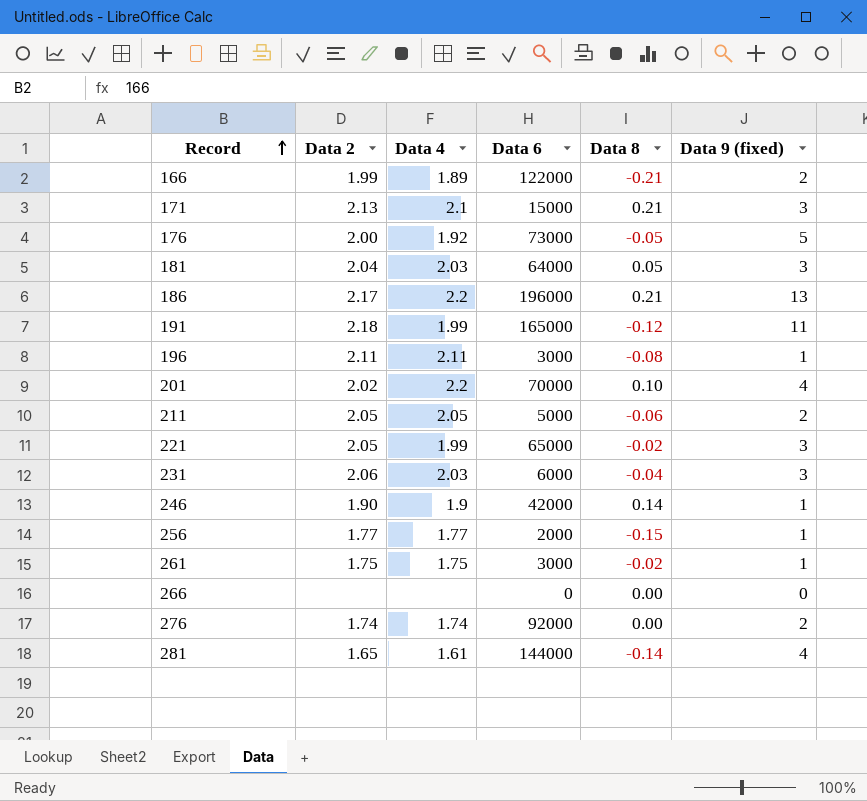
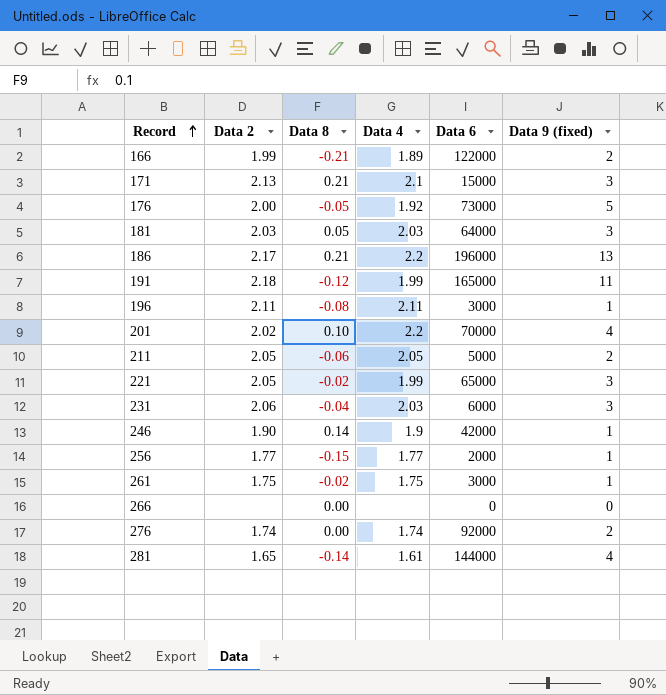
column Data 8 | position: 5 -> 3
181 | Data 2: 2.04 -> 2.03

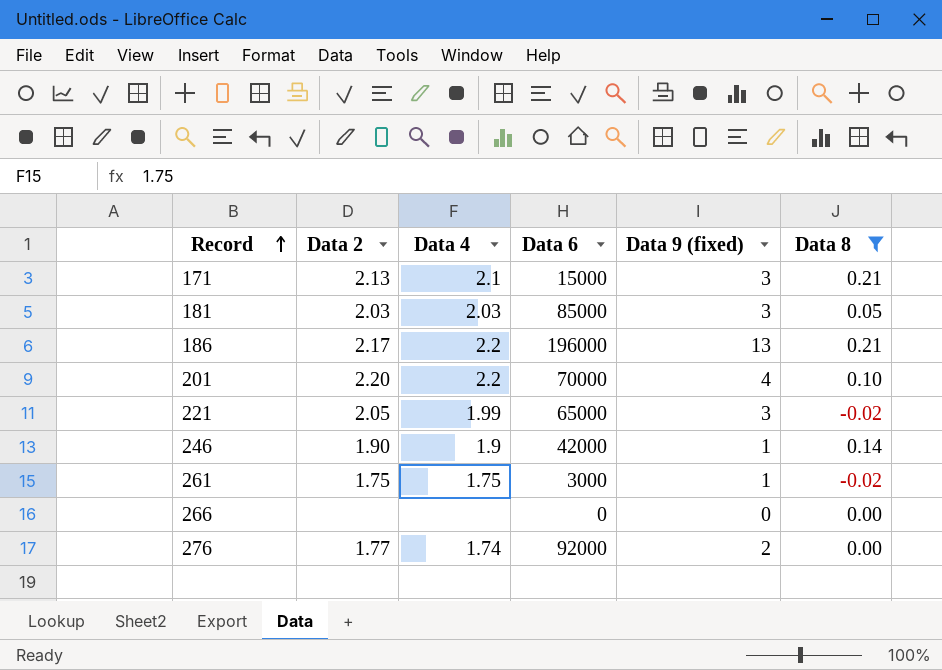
filter: none -> Data 8 >= -0.02
column Data 8 | position: 3 -> 6
181 | Data 6: 64000 -> 85000
201 | Data 2: 2.02 -> 2.20
276 | Data 2: 1.74 -> 1.77

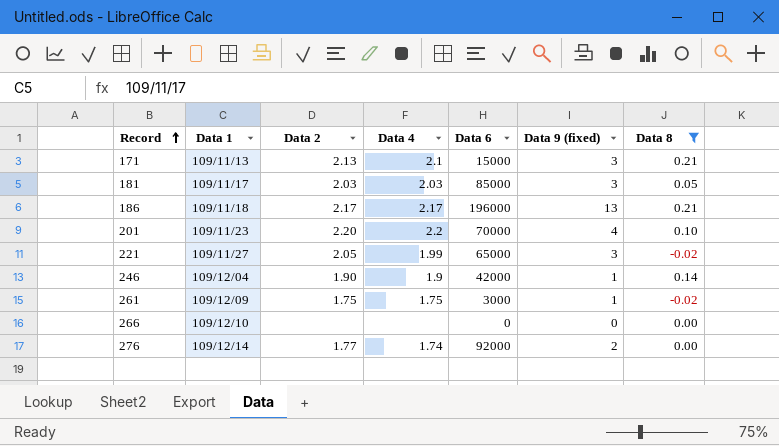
column Data 1 | position: none -> 2
186 | Data 4: 2.2 -> 2.17

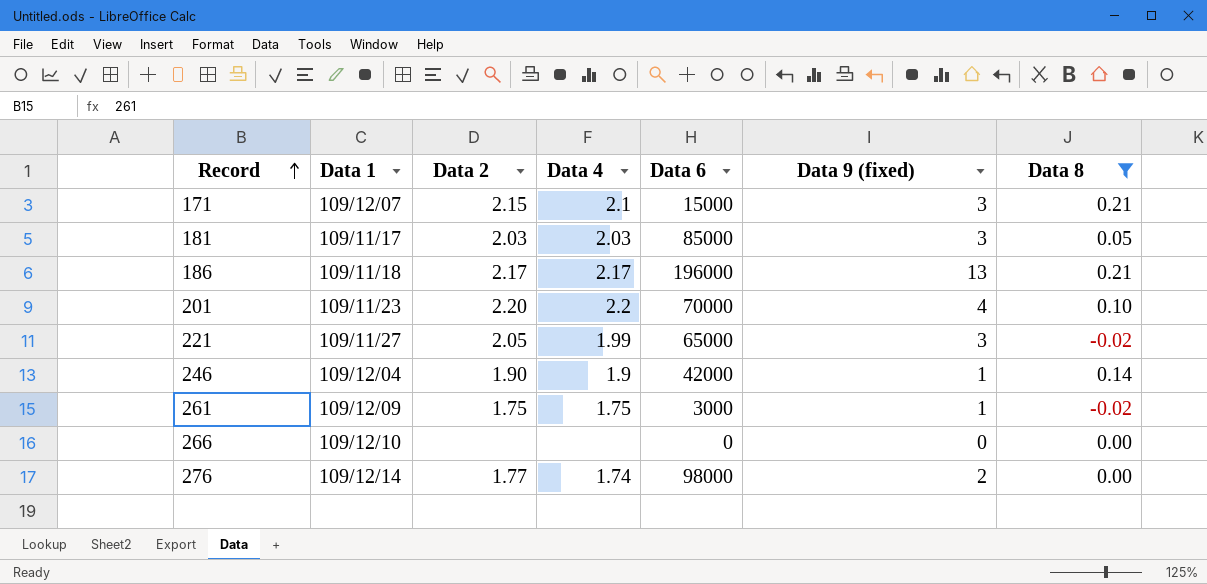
171 | Data 1: 109/11/13 -> 109/12/07
171 | Data 2: 2.13 -> 2.15
276 | Data 6: 92000 -> 98000

